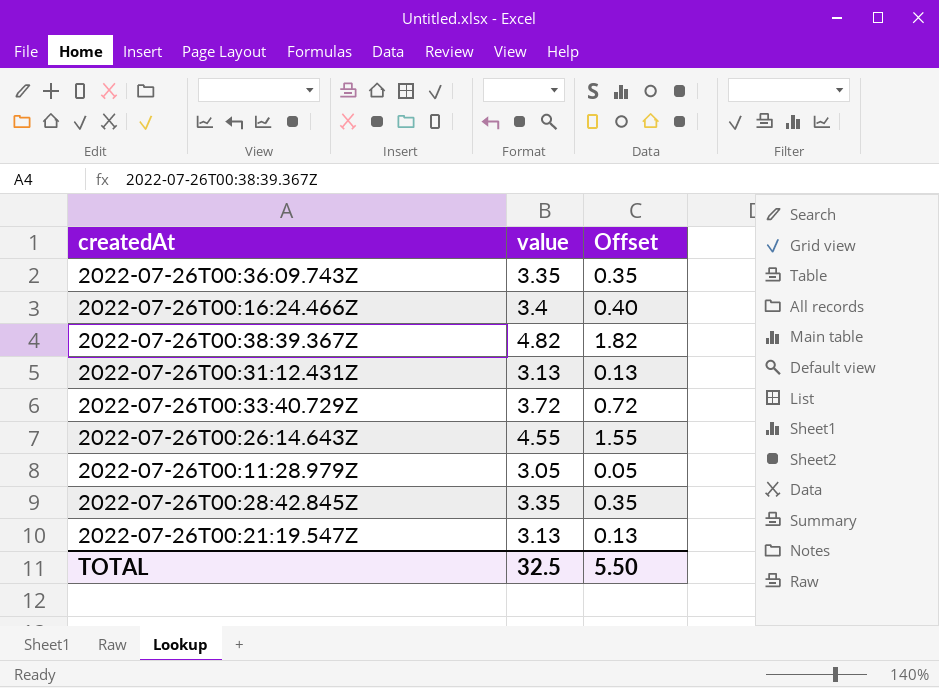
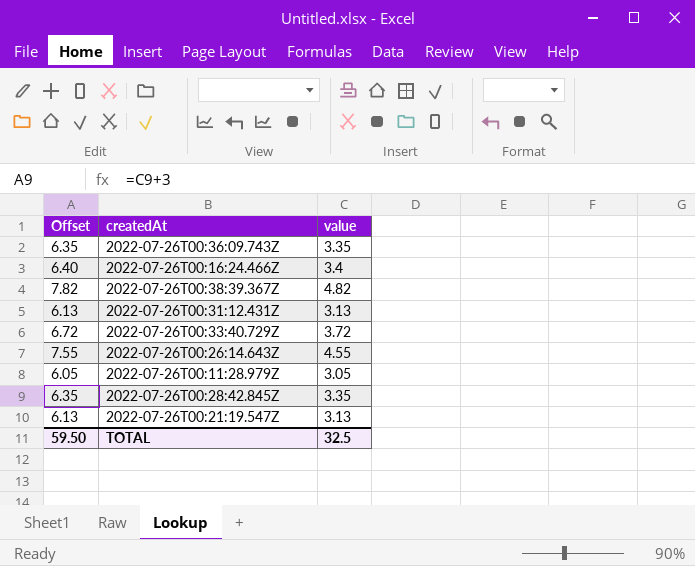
column Offset | formula: [value] - 3 -> [value] + 3
column Offset | position: 3 -> 1
TOTAL | Offset: 5.50 -> 59.50

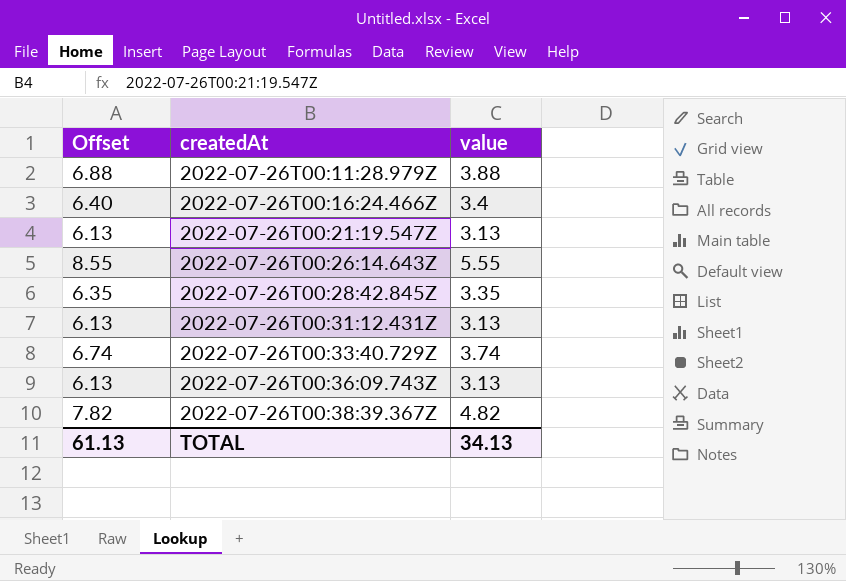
row order: none -> createdAt ascending
2022-07-26T00:11:28.979Z | Offset: 6.05 -> 6.88
2022-07-26T00:11:28.979Z | value: 3.05 -> 3.88
2022-07-26T00:26:14.643Z | Offset: 7.55 -> 8.55
2022-07-26T00:26:14.643Z | value: 4.55 -> 5.55
2022-07-26T00:33:40.729Z | Offset: 6.72 -> 6.74
2022-07-26T00:33:40.729Z | value: 3.72 -> 3.74
2022-07-26T00:36:09.743Z | Offset: 6.35 -> 6.13
2022-07-26T00:36:09.743Z | value: 3.35 -> 3.13
TOTAL | Offset: 59.50 -> 61.13
TOTAL | value: 32.5 -> 34.13

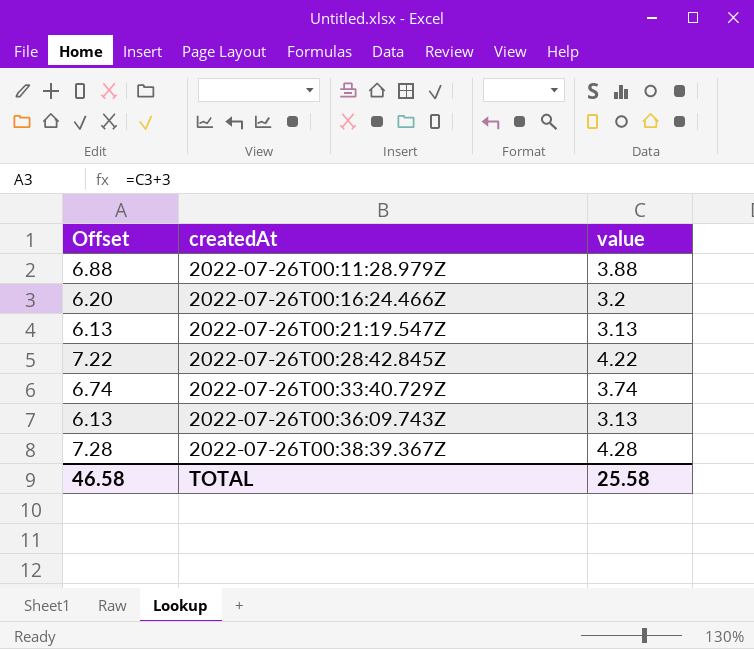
row 2022-07-26T00:26:14.643Z: 8.55 | 5.55 -> none
row 2022-07-26T00:31:12.431Z: 6.13 | 3.13 -> none
2022-07-26T00:16:24.466Z | Offset: 6.40 -> 6.20
2022-07-26T00:16:24.466Z | value: 3.4 -> 3.2
2022-07-26T00:28:42.845Z | Offset: 6.35 -> 7.22
2022-07-26T00:28:42.845Z | value: 3.35 -> 4.22
2022-07-26T00:38:39.367Z | Offset: 7.82 -> 7.28
2022-07-26T00:38:39.367Z | value: 4.82 -> 4.28
TOTAL | Offset: 61.13 -> 46.58
TOTAL | value: 34.13 -> 25.58

